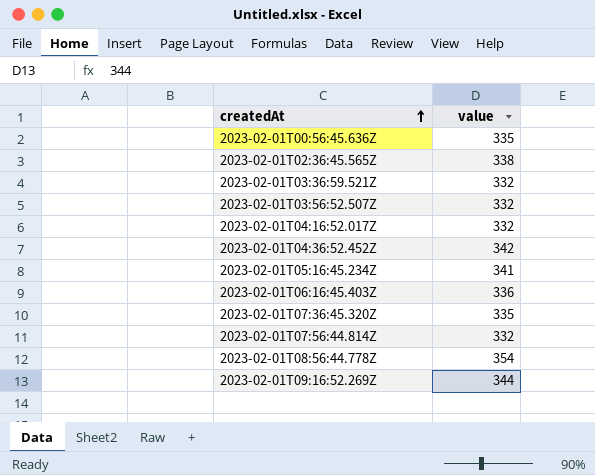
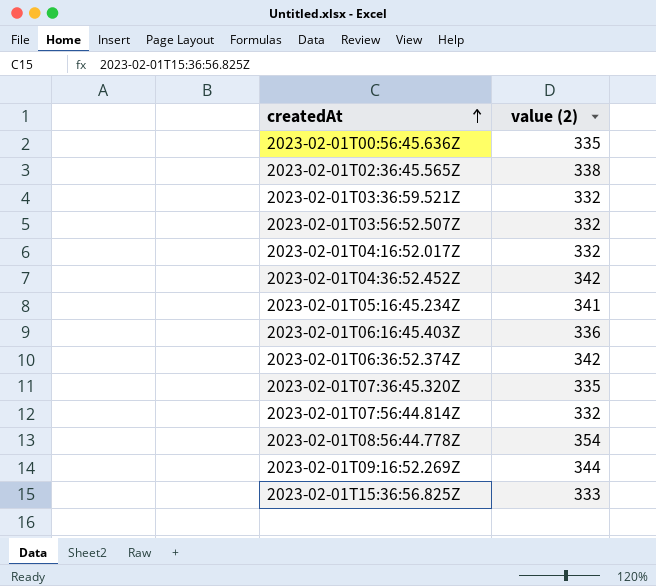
column name: value -> value (2)
row 2023-02-01T06:36:52.374Z: none -> 342
row 2023-02-01T15:36:56.825Z: none -> 333

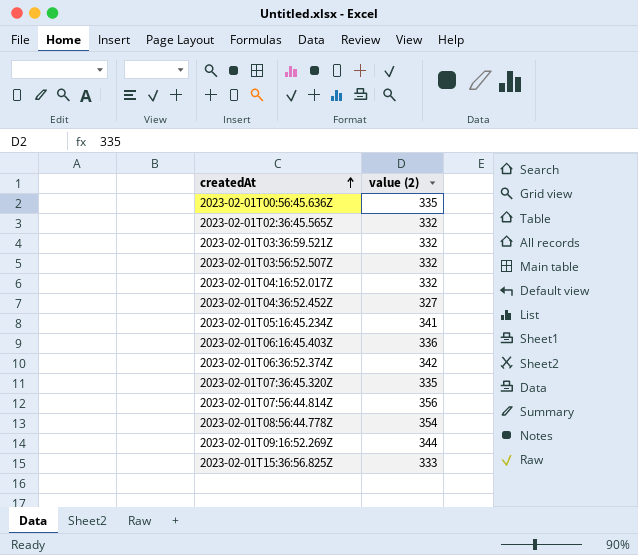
2023-02-01T02:36:45.565Z | value (2): 338 -> 332
2023-02-01T04:36:52.452Z | value (2): 342 -> 327
2023-02-01T07:56:44.814Z | value (2): 332 -> 356

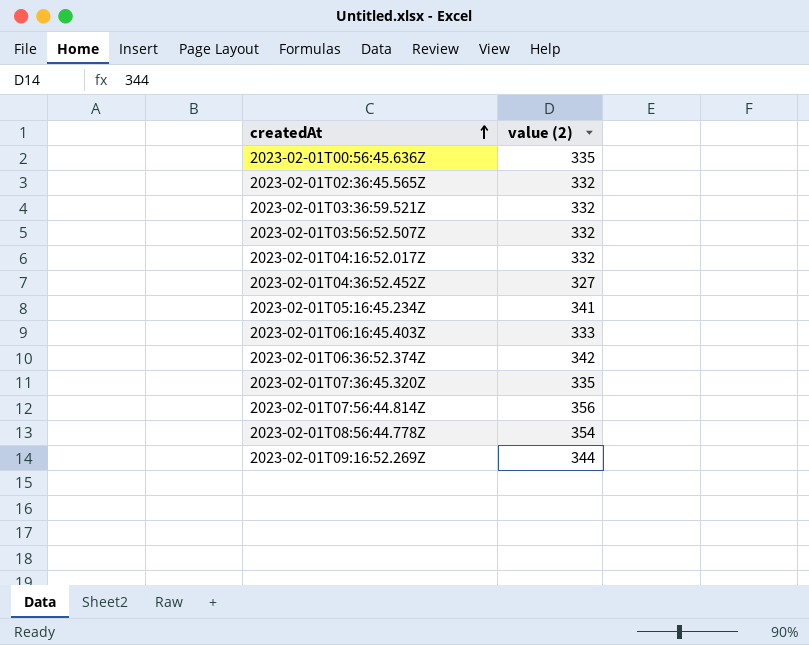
row 2023-02-01T15:36:56.825Z: 333 -> none
2023-02-01T06:16:45.403Z | value (2): 336 -> 333

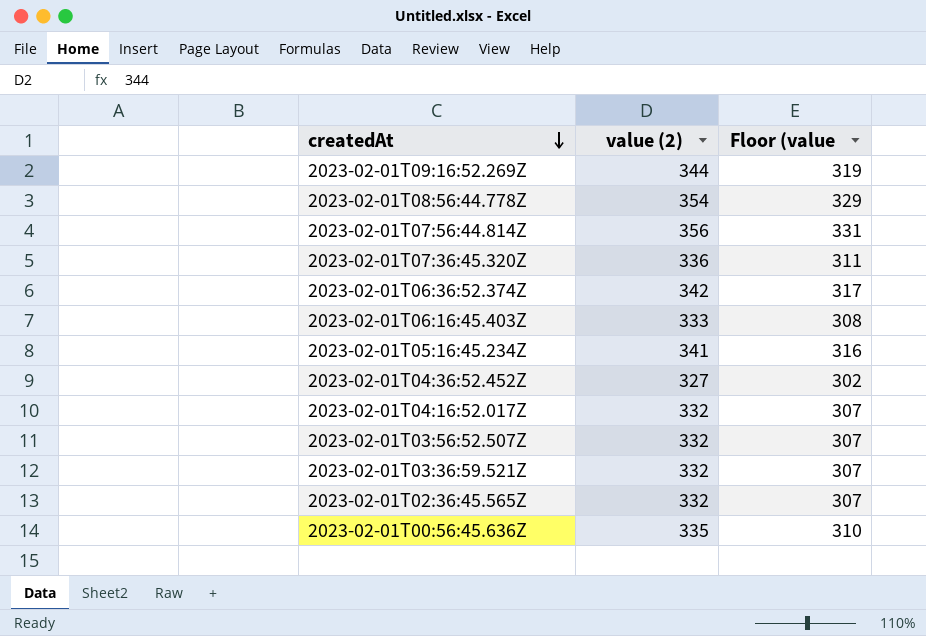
row order: createdAt ascending -> createdAt descending
column Floor (value | formula: none -> [value (2)] - 25
2023-02-01T07:36:45.320Z | value (2): 335 -> 336

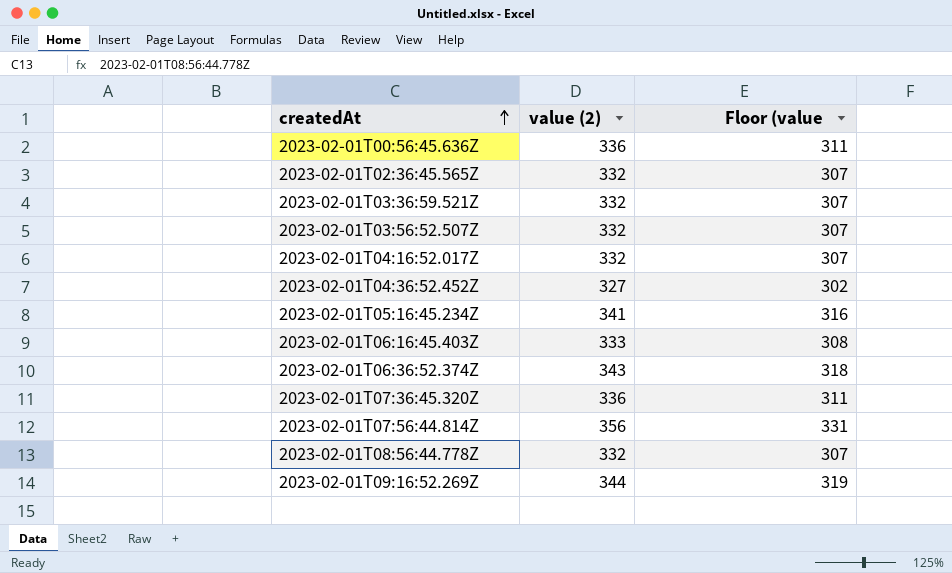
row order: createdAt descending -> createdAt ascending
2023-02-01T00:56:45.636Z | value (2): 335 -> 336
2023-02-01T00:56:45.636Z | Floor (value: 310 -> 311
2023-02-01T06:36:52.374Z | value (2): 342 -> 343
2023-02-01T06:36:52.374Z | Floor (value: 317 -> 318
2023-02-01T08:56:44.778Z | value (2): 354 -> 332
2023-02-01T08:56:44.778Z | Floor (value: 329 -> 307

